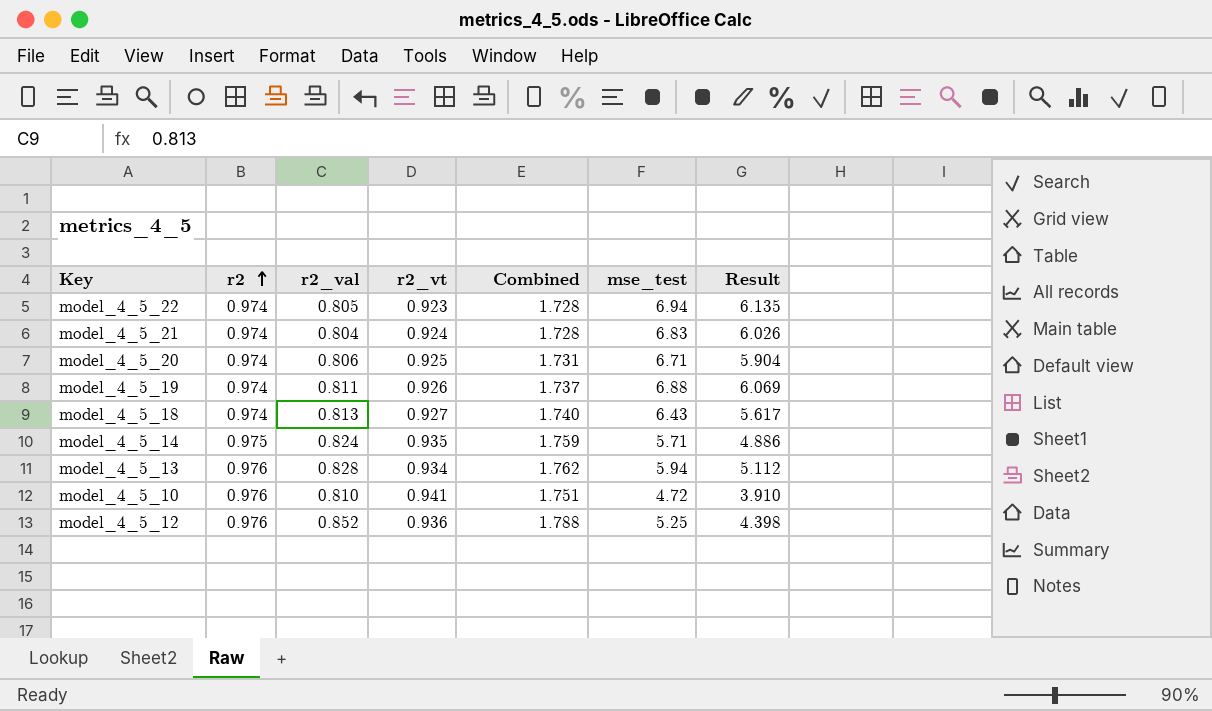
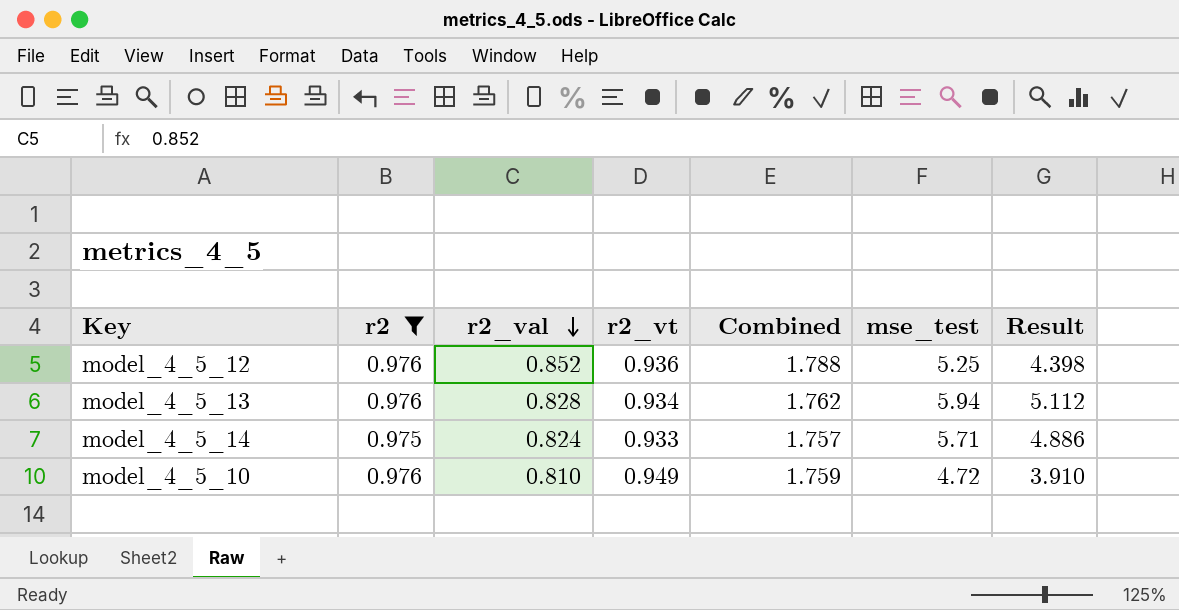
filter: none -> r2 != 0.974
row order: r2 ascending -> r2_val descending
model_4_5_14 | r2_vt: 0.935 -> 0.933
model_4_5_14 | Combined: 1.759 -> 1.757
model_4_5_10 | r2_vt: 0.941 -> 0.949
model_4_5_10 | Combined: 1.751 -> 1.759

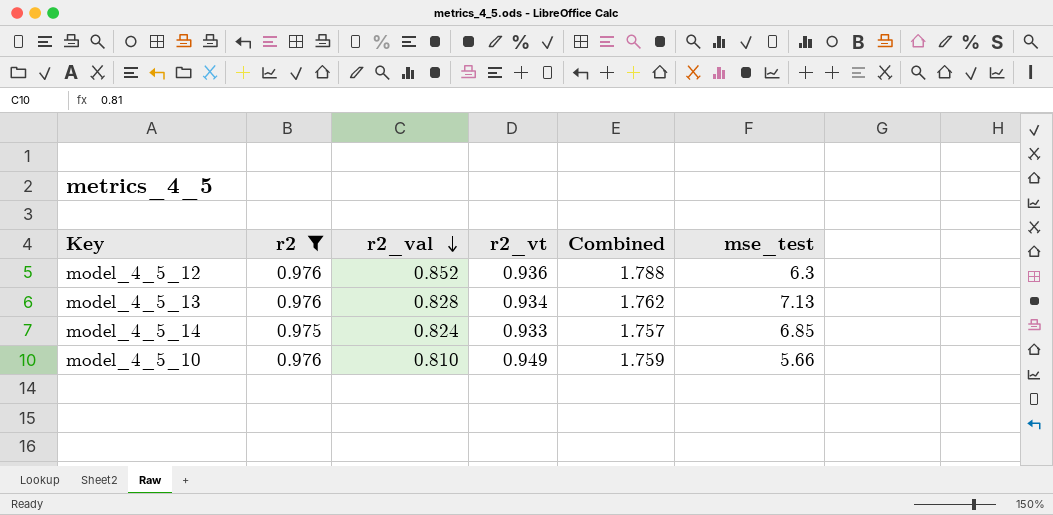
column Result | formula: [mse_test] - [r2_val] -> none
model_4_5_12 | mse_test: 5.25 -> 6.3
model_4_5_13 | mse_test: 5.94 -> 7.13
model_4_5_14 | mse_test: 5.71 -> 6.85
model_4_5_10 | mse_test: 4.72 -> 5.66

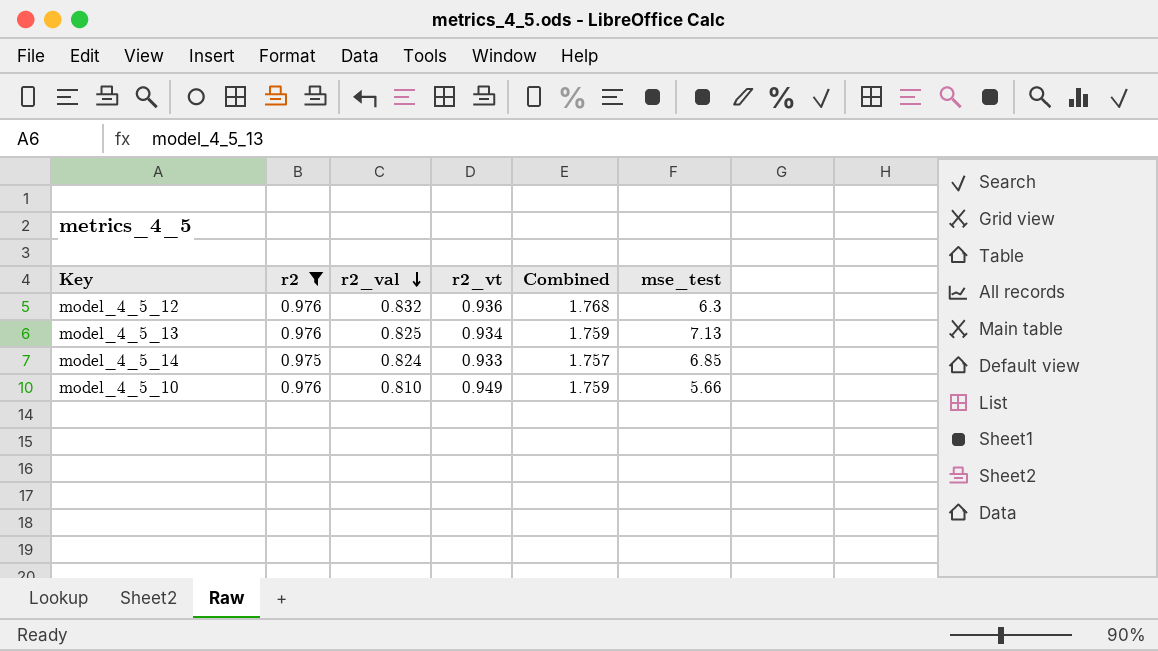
model_4_5_12 | r2_val: 0.852 -> 0.832
model_4_5_12 | Combined: 1.788 -> 1.768
model_4_5_13 | r2_val: 0.828 -> 0.825
model_4_5_13 | Combined: 1.762 -> 1.759

